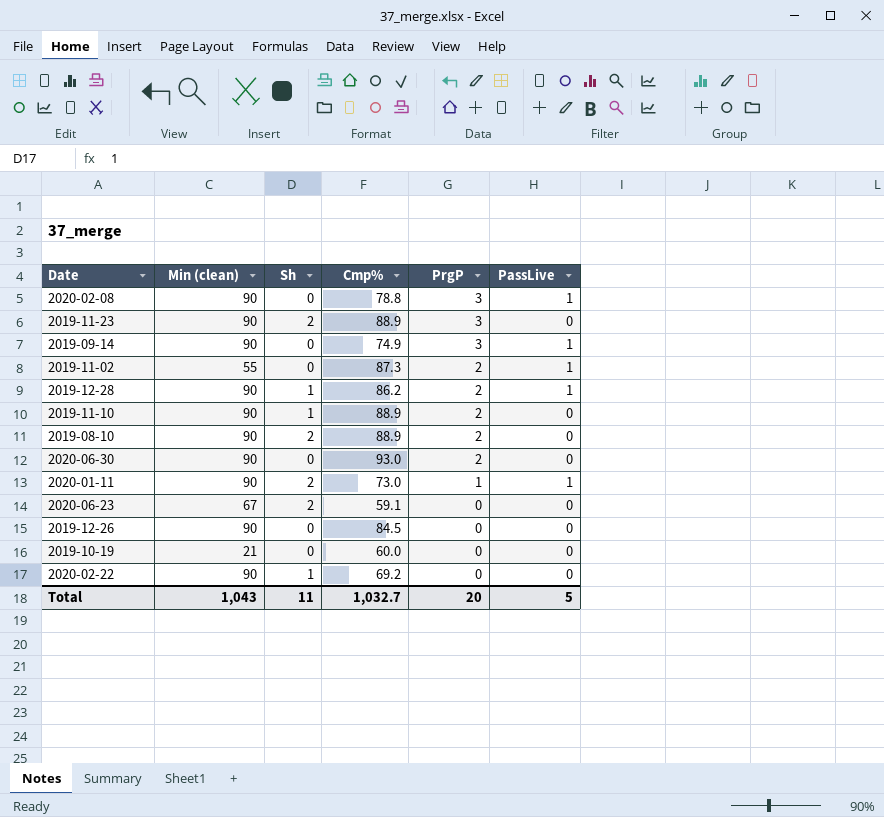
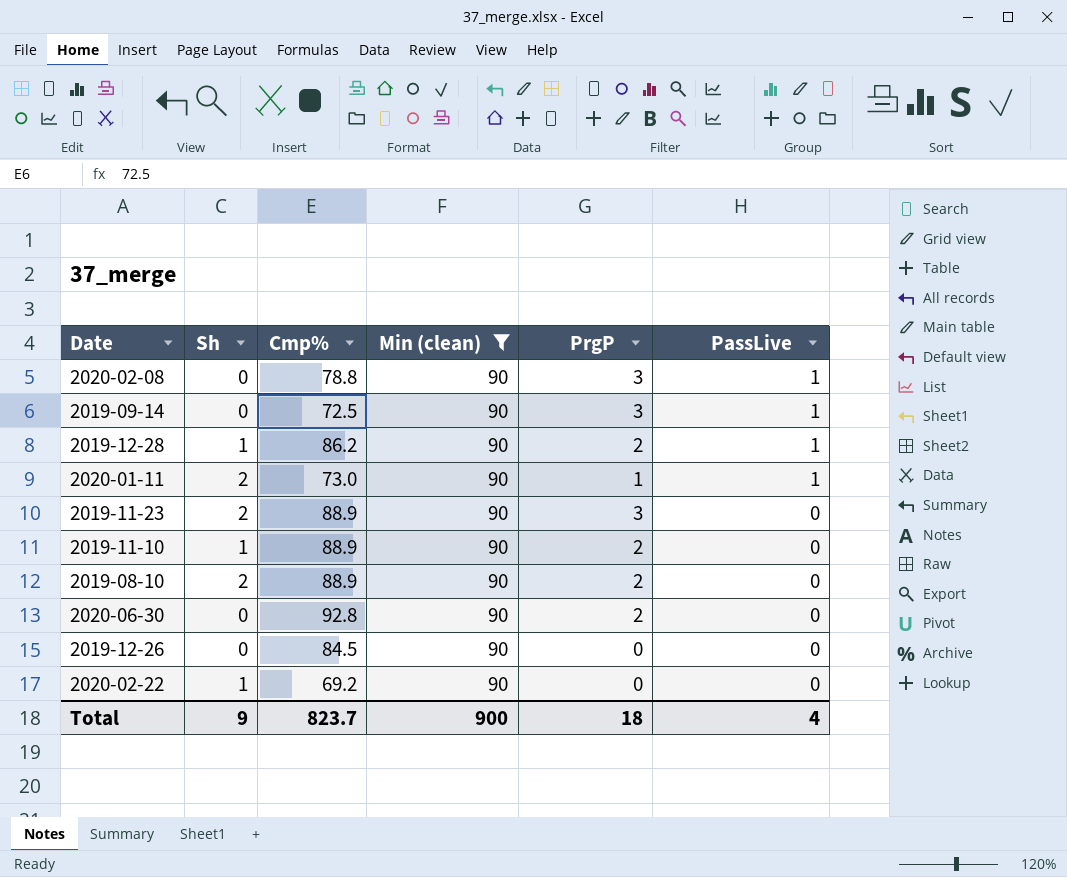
filter: none -> Min (clean) = 90
row order: PrgP descending -> PassLive descending
column Min (clean) | position: 2 -> 4
2019-09-14 | Cmp%: 74.9 -> 72.5
2020-06-30 | Cmp%: 93.0 -> 92.8
Total | Sh: 11 -> 9
Total | Cmp%: 1,032.7 -> 823.7
Total | Min (clean): 1,043 -> 900
Total | PrgP: 20 -> 18
Total | PassLive: 5 -> 4

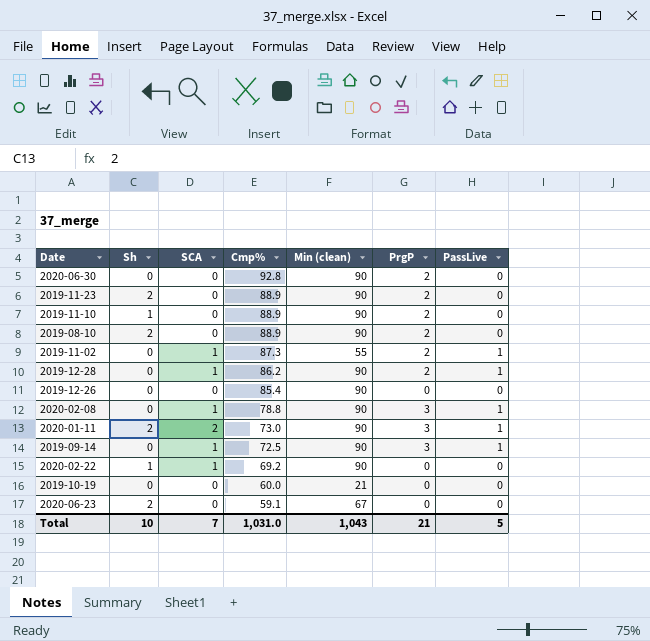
filter: Min (clean) = 90 -> none
row order: PassLive descending -> Cmp% descending
column SCA | position: none -> 3
2019-11-23 | PrgP: 3 -> 2
2019-12-28 | Sh: 1 -> 0
2019-12-26 | Cmp%: 84.5 -> 85.4
2020-01-11 | PrgP: 1 -> 3
Total | Sh: 9 -> 10
Total | Cmp%: 823.7 -> 1,031.0
Total | Min (clean): 900 -> 1,043
Total | PrgP: 18 -> 21
Total | PassLive: 4 -> 5

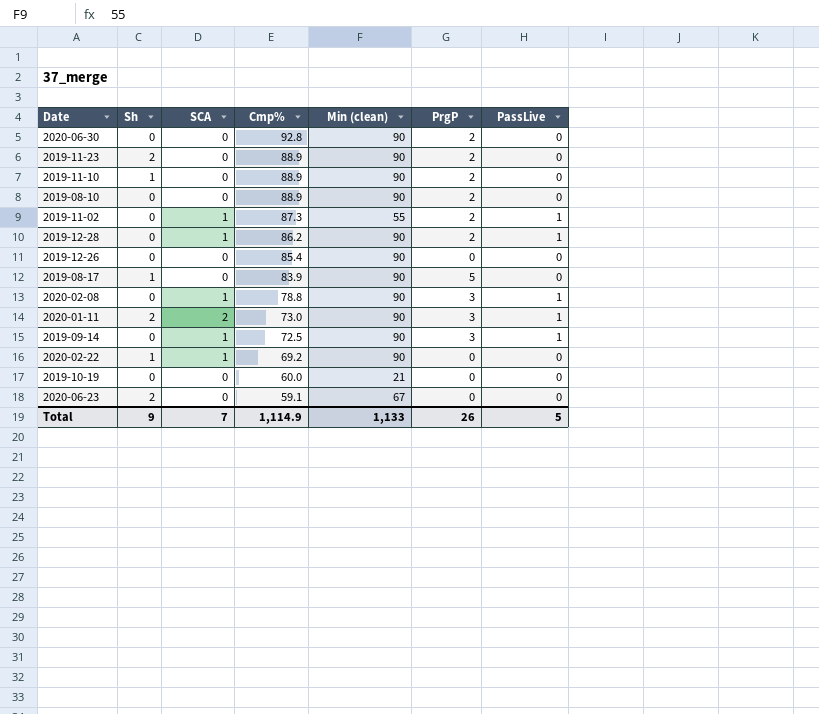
2019-08-10 | Sh: 2 -> 0
row 2019-08-17: none -> 1 | 0 | 83.9 | 90 | 5 | 0
Total | Sh: 10 -> 9
Total | Cmp%: 1,031.0 -> 1,114.9
Total | Min (clean): 1,043 -> 1,133
Total | PrgP: 21 -> 26

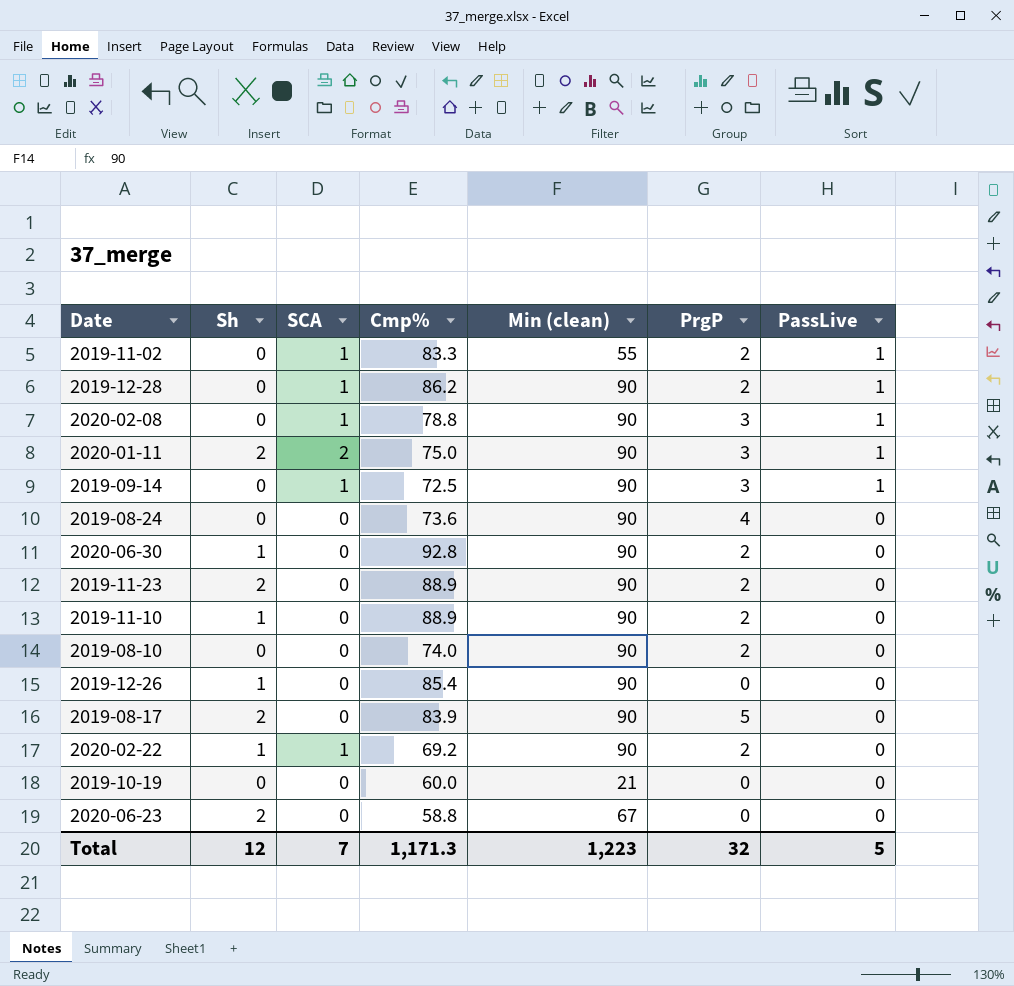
row order: Cmp% descending -> PassLive descending
2019-11-02 | Cmp%: 87.3 -> 83.3
2020-01-11 | Cmp%: 73.0 -> 75.0
row 2019-08-24: none -> 0 | 0 | 73.6 | 90 | 4 | 0
2020-06-30 | Sh: 0 -> 1
2019-08-10 | Cmp%: 88.9 -> 74.0
2019-12-26 | Sh: 0 -> 1
2019-08-17 | Sh: 1 -> 2
2020-02-22 | PrgP: 0 -> 2
2020-06-23 | Cmp%: 59.1 -> 58.8
Total | Sh: 9 -> 12
Total | Cmp%: 1,114.9 -> 1,171.3
Total | Min (clean): 1,133 -> 1,223
Total | PrgP: 26 -> 32

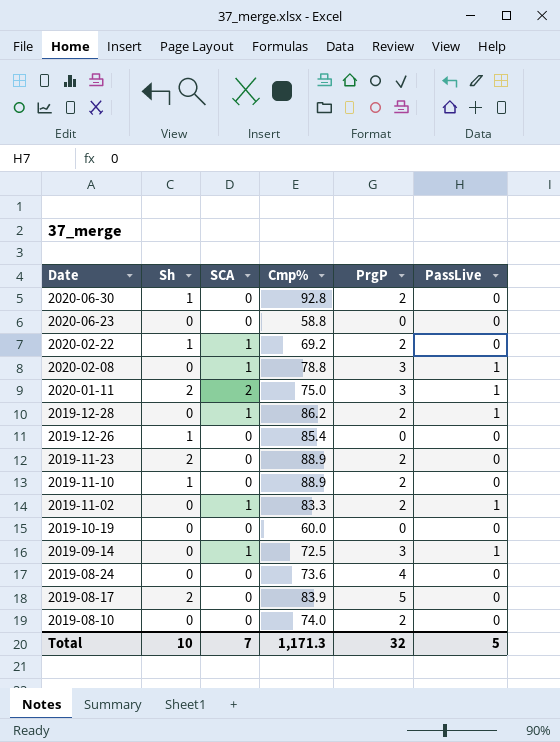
row order: PassLive descending -> Date descending
column Min (clean) | position: 5 -> none
2020-06-23 | Sh: 2 -> 0
Total | Sh: 12 -> 10

